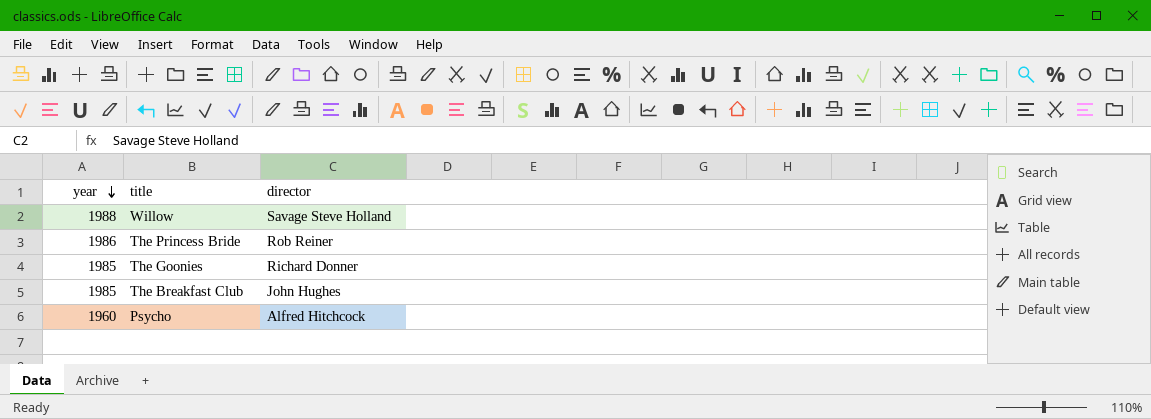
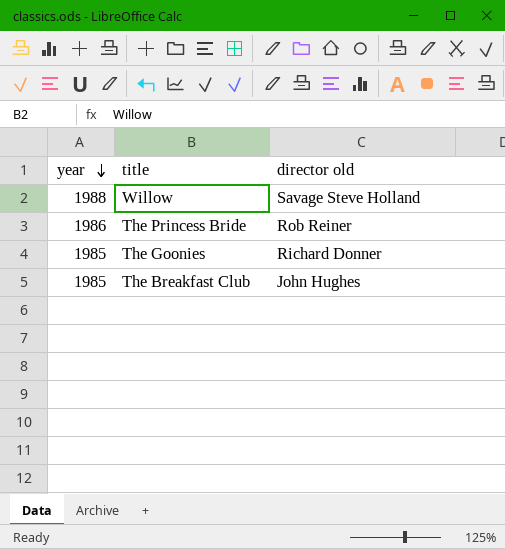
column name: director -> director old
row Psycho: 1960 | Alfred Hitchcock -> none

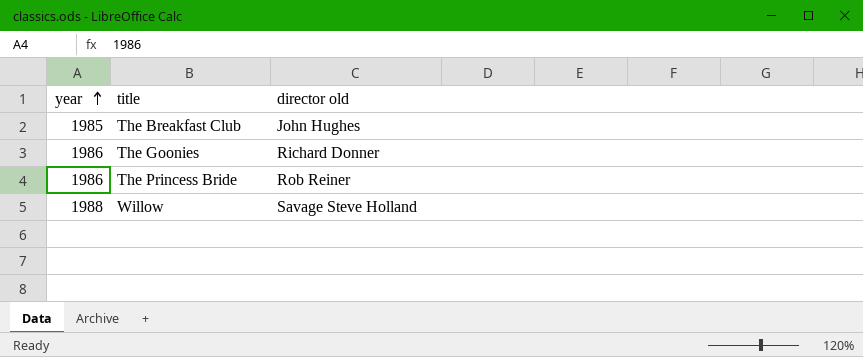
row order: year descending -> year ascending
The Goonies | year: 1985 -> 1986

